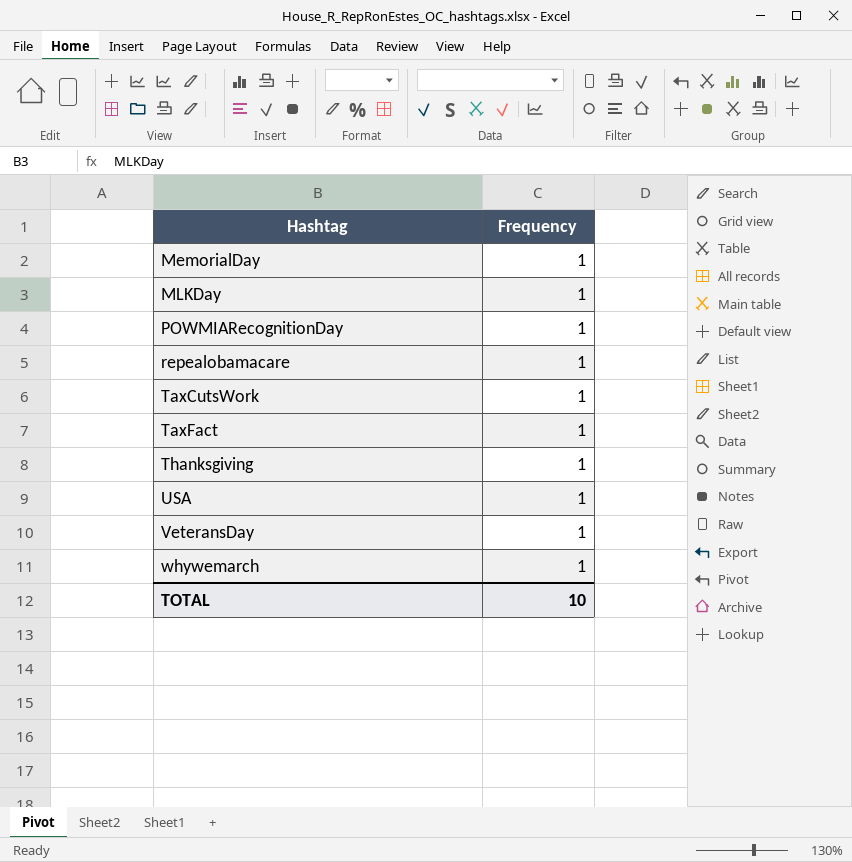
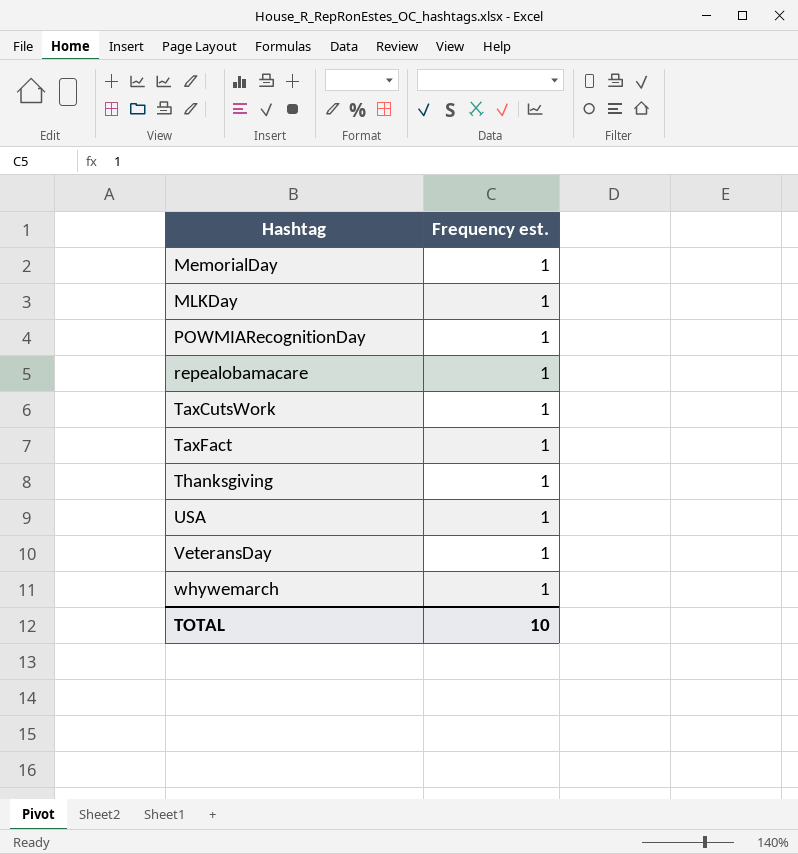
column name: Frequency -> Frequency est.

